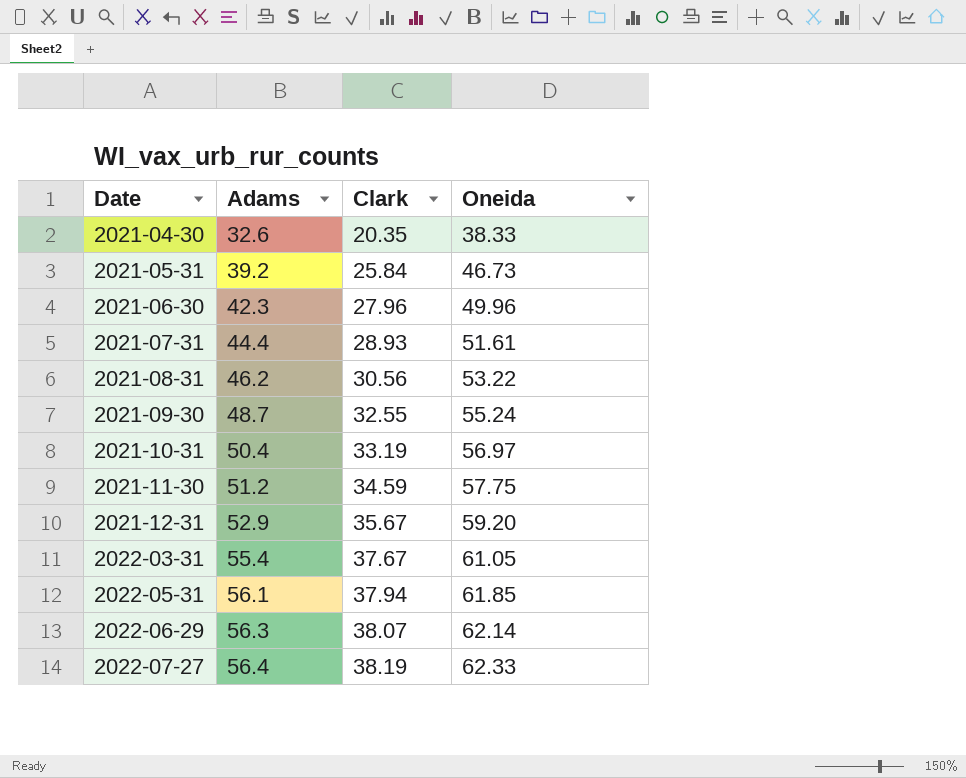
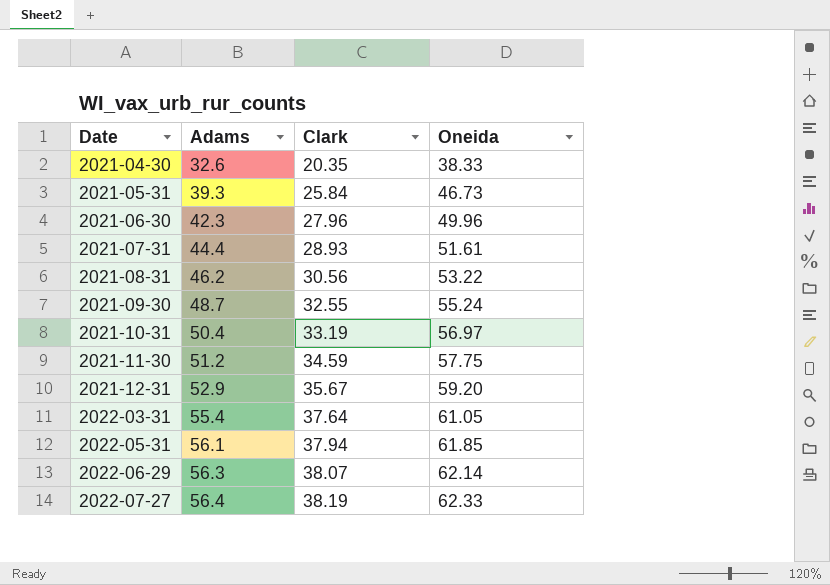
2021-05-31 | Adams: 39.2 -> 39.3
2022-03-31 | Clark: 37.67 -> 37.64

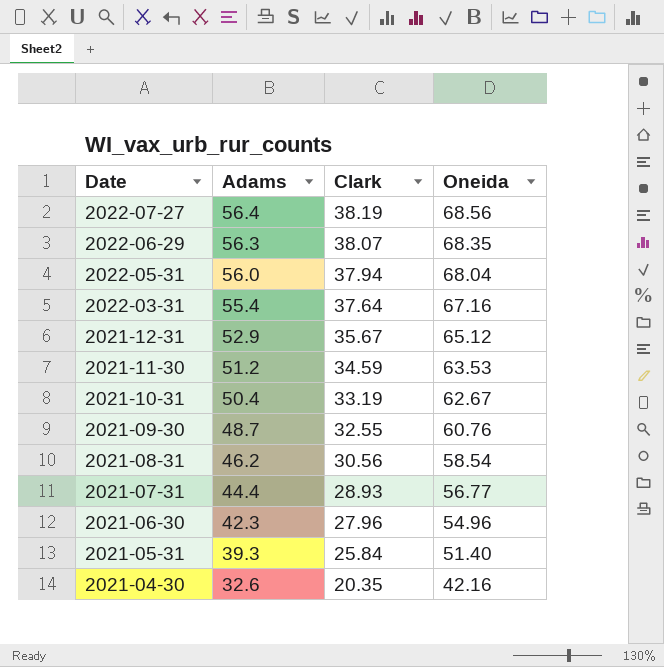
row order: Date ascending -> Date descending
2022-07-27 | Oneida: 62.33 -> 68.56
2022-06-29 | Oneida: 62.14 -> 68.35
2022-05-31 | Adams: 56.1 -> 56.0
2022-05-31 | Oneida: 61.85 -> 68.04
2022-03-31 | Oneida: 61.05 -> 67.16
2021-12-31 | Oneida: 59.20 -> 65.12
2021-11-30 | Oneida: 57.75 -> 63.53
2021-10-31 | Oneida: 56.97 -> 62.67
2021-09-30 | Oneida: 55.24 -> 60.76
2021-08-31 | Oneida: 53.22 -> 58.54
2021-07-31 | Oneida: 51.61 -> 56.77
2021-06-30 | Oneida: 49.96 -> 54.96
2021-05-31 | Oneida: 46.73 -> 51.40
2021-04-30 | Oneida: 38.33 -> 42.16

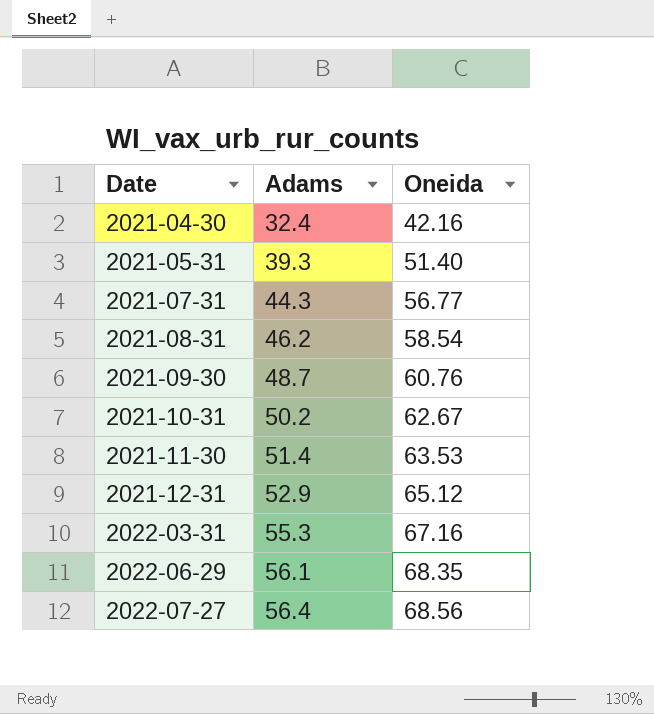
row order: Date descending -> Date ascending
column Clark | position: 3 -> none
row 2022-05-31: 56.0 | 37.94 | 68.04 -> none
row 2021-06-30: 42.3 | 27.96 | 54.96 -> none
2021-04-30 | Adams: 32.6 -> 32.4
2021-07-31 | Adams: 44.4 -> 44.3
2021-10-31 | Adams: 50.4 -> 50.2
2021-11-30 | Adams: 51.2 -> 51.4
2022-03-31 | Adams: 55.4 -> 55.3
2022-06-29 | Adams: 56.3 -> 56.1

